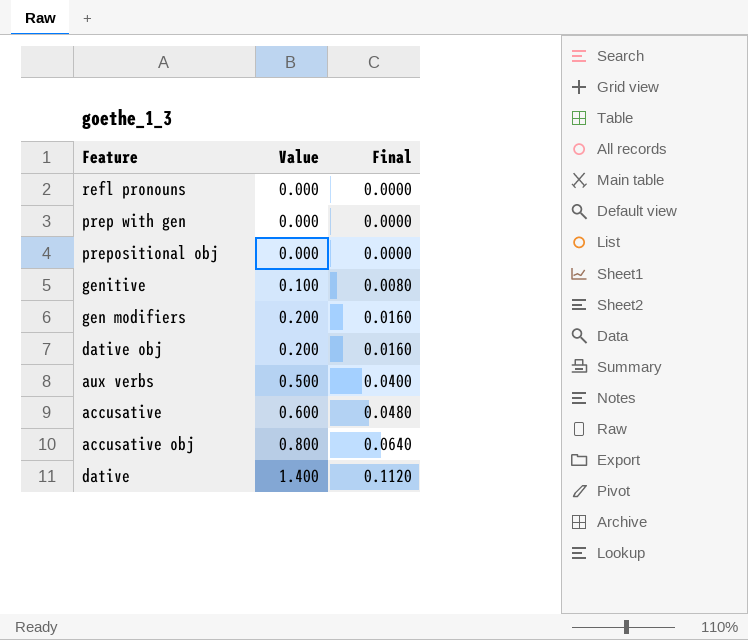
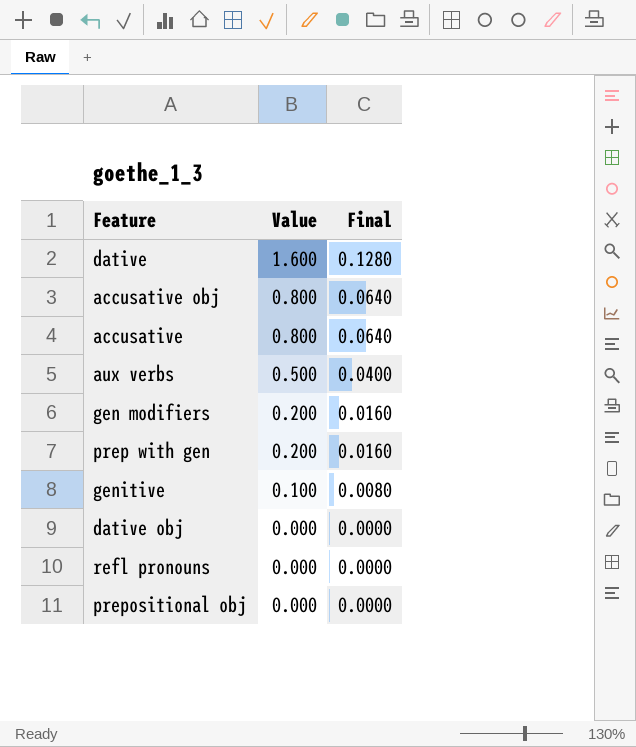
row order: Value ascending -> Value descending
dative | Value: 1.400 -> 1.600
dative | Final: 0.1120 -> 0.1280
accusative | Value: 0.600 -> 0.800
accusative | Final: 0.0480 -> 0.0640
prep with gen | Value: 0.000 -> 0.200
prep with gen | Final: 0.0000 -> 0.0160
dative obj | Value: 0.200 -> 0.000
dative obj | Final: 0.0160 -> 0.0000

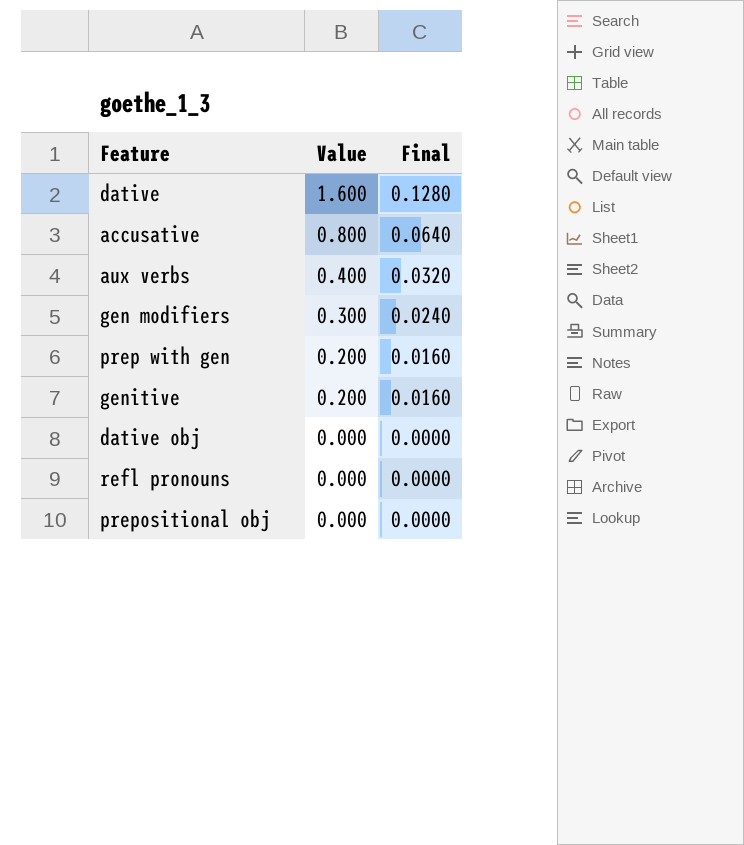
row accusative obj: 0.800 | 0.0640 -> none
aux verbs | Value: 0.500 -> 0.400
aux verbs | Final: 0.0400 -> 0.0320
gen modifiers | Value: 0.200 -> 0.300
gen modifiers | Final: 0.0160 -> 0.0240
genitive | Value: 0.100 -> 0.200
genitive | Final: 0.0080 -> 0.0160

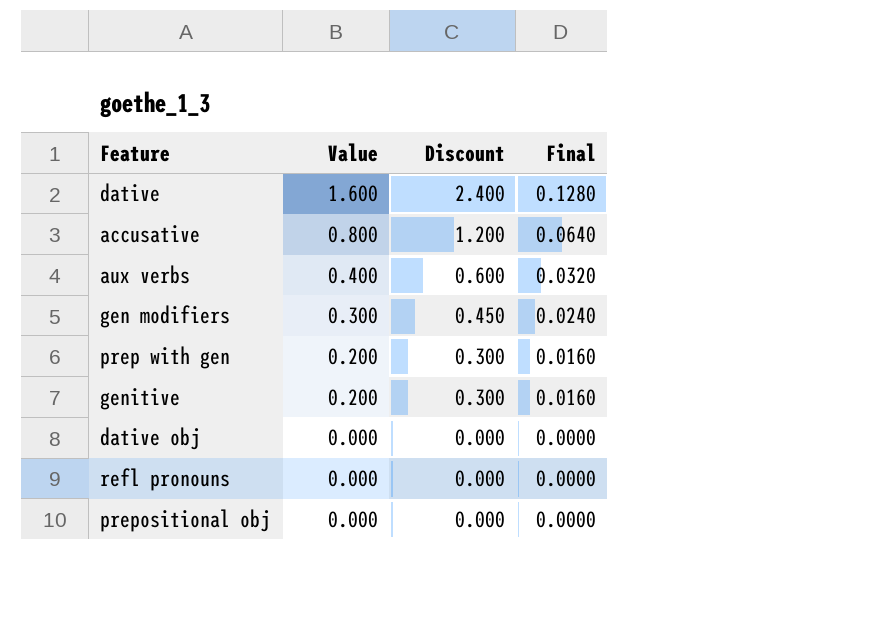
column Discount | formula: none -> [Value] * 1.5

